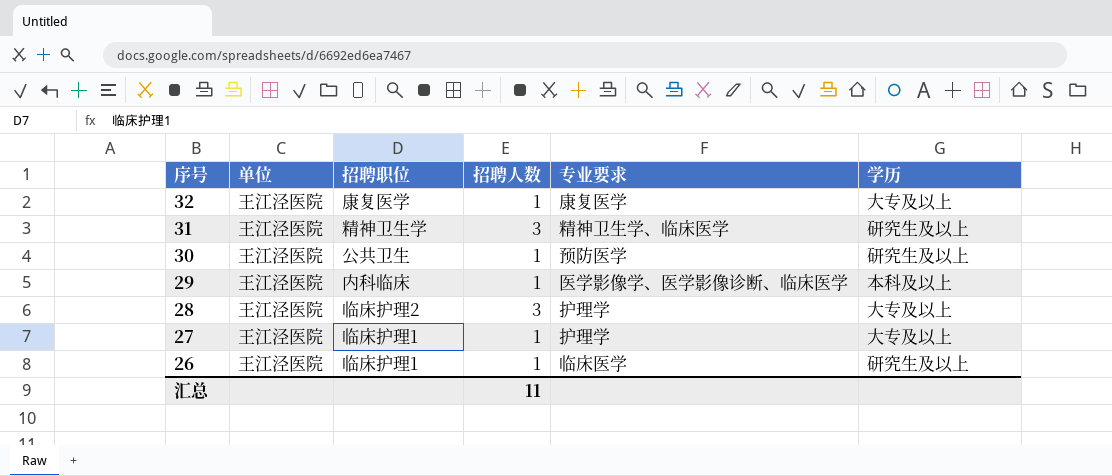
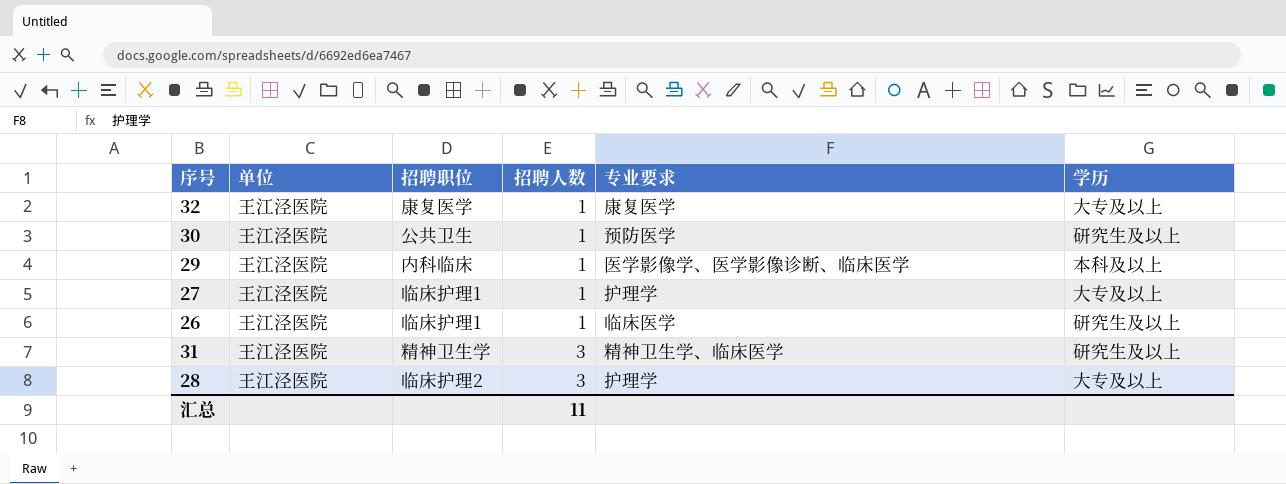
row order: 序号 descending -> 招聘人数 ascending

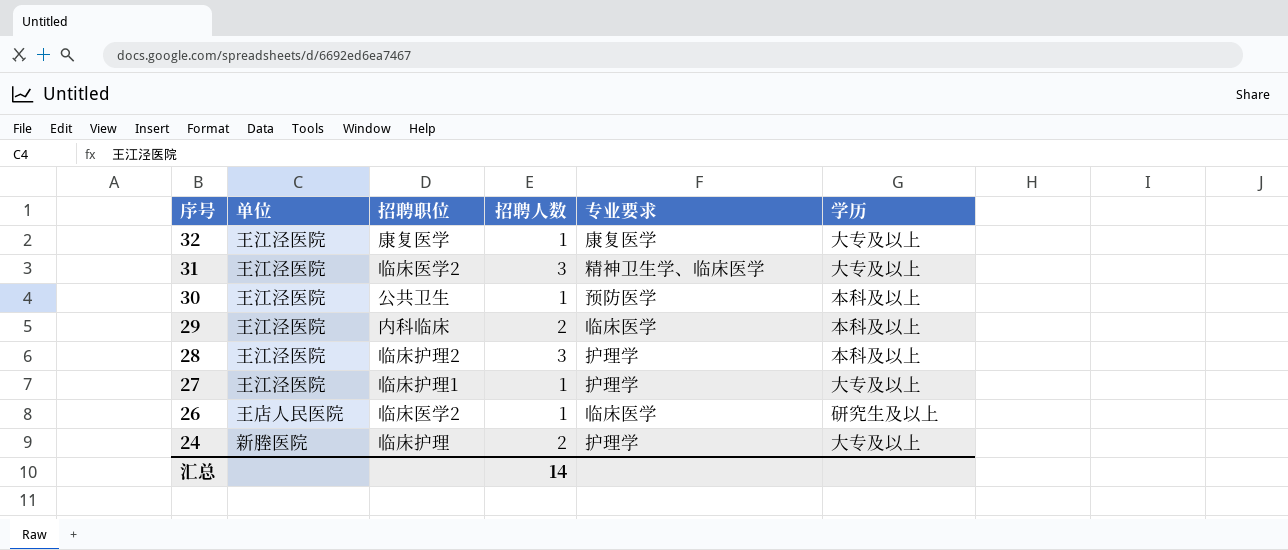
row order: 招聘人数 ascending -> 序号 descending
31 | 招聘职位: 精神卫生学 -> 临床医学2
31 | 学历: 研究生及以上 -> 大专及以上
30 | 学历: 研究生及以上 -> 本科及以上
29 | 招聘人数: 1 -> 2
29 | 专业要求: 医学影像学、医学影像诊断、临床医学 -> 临床医学
28 | 学历: 大专及以上 -> 本科及以上
26 | 单位: 王江泾医院 -> 王店人民医院
26 | 招聘职位: 临床护理1 -> 临床医学2
row 24: none -> 新塍医院 | 临床护理 | 2 | 护理学 | 大专及以上
汇总 | 招聘人数: 11 -> 14

